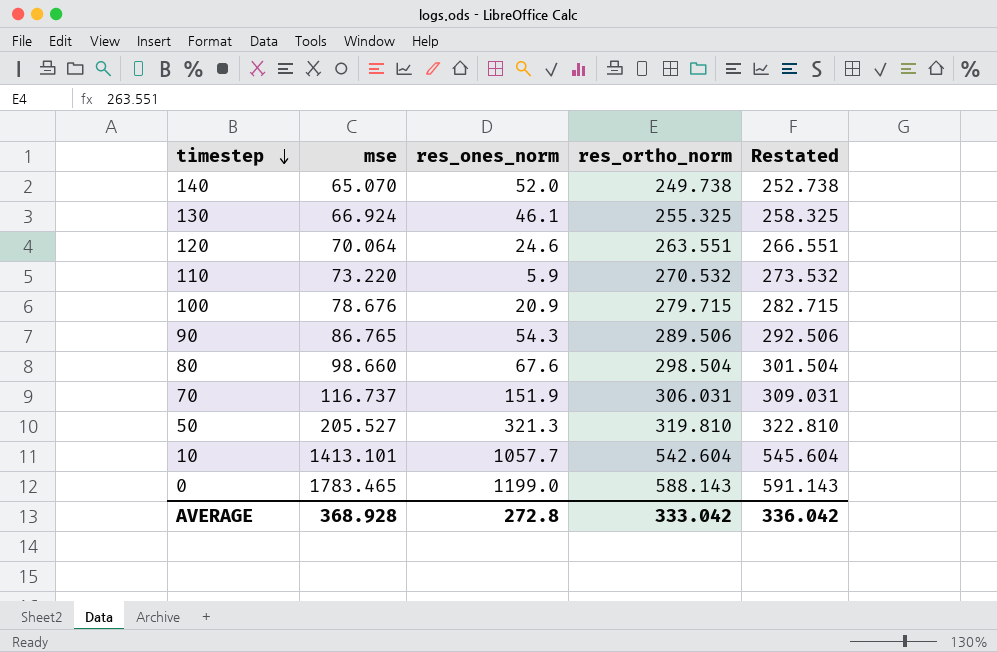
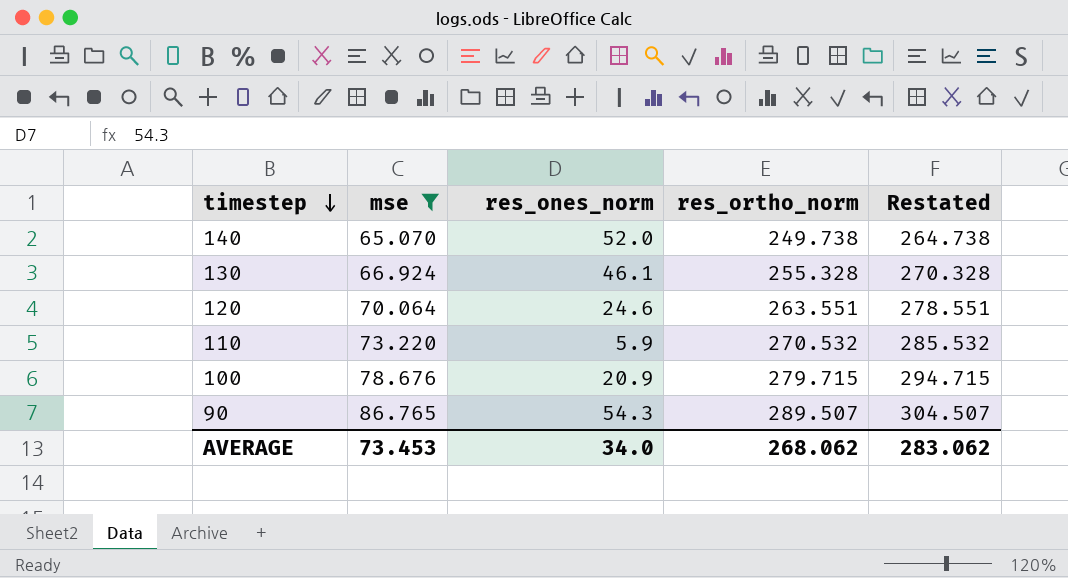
filter: none -> mse <= 86.765
column Restated | formula: [res_ortho_norm] + 3 -> [res_ortho_norm] + 15
130 | res_ortho_norm: 255.325 -> 255.328
90 | res_ortho_norm: 289.506 -> 289.507
AVERAGE | mse: 368.928 -> 73.453
AVERAGE | res_ones_norm: 272.8 -> 34.0
AVERAGE | res_ortho_norm: 333.042 -> 268.062
AVERAGE | Restated: 336.042 -> 283.062

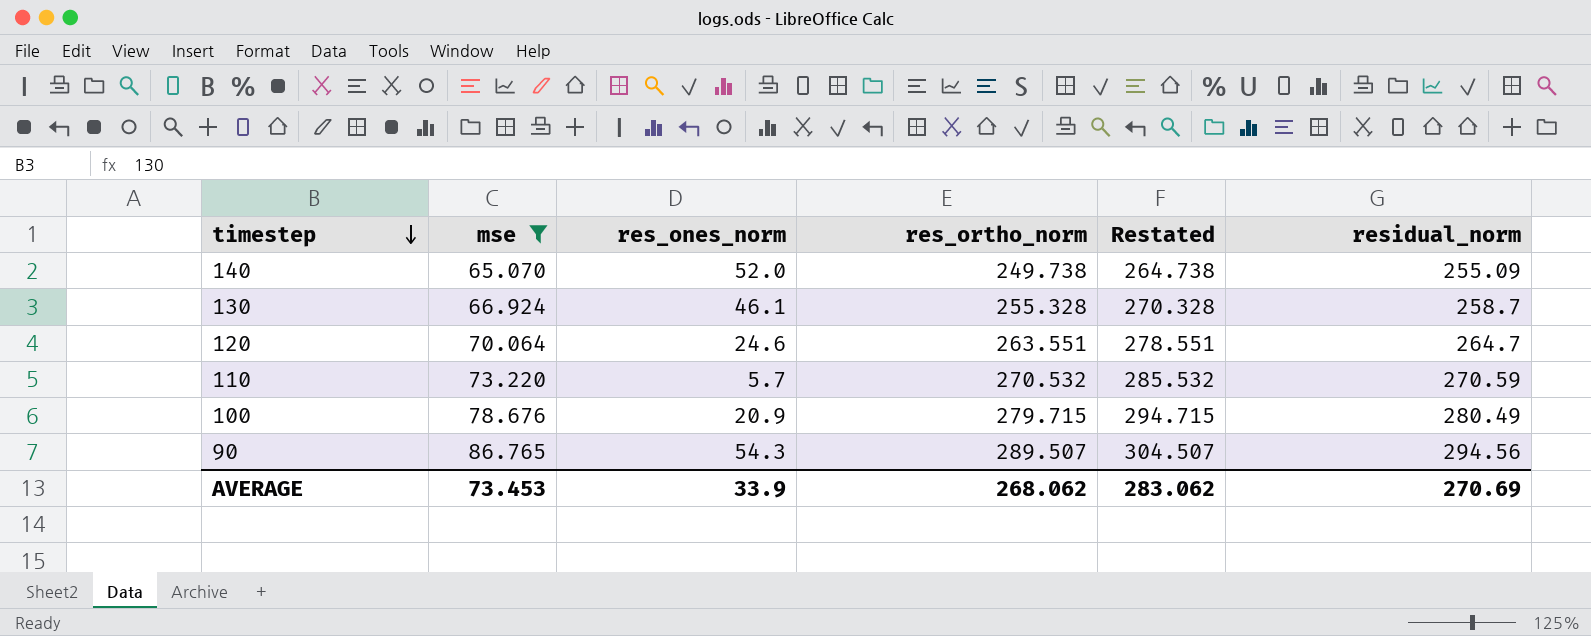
column residual_norm | position: none -> 6
110 | res_ones_norm: 5.9 -> 5.7
AVERAGE | res_ones_norm: 34.0 -> 33.9

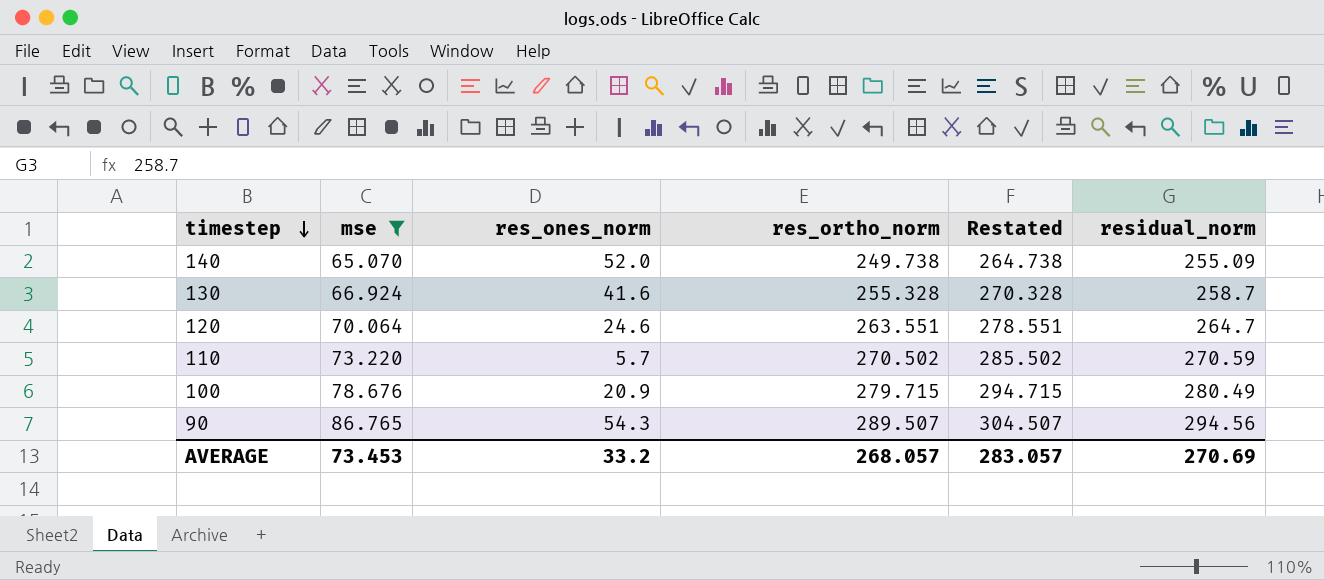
130 | res_ones_norm: 46.1 -> 41.6
110 | res_ortho_norm: 270.532 -> 270.502
110 | Restated: 285.532 -> 285.502
AVERAGE | res_ones_norm: 33.9 -> 33.2
AVERAGE | res_ortho_norm: 268.062 -> 268.057
AVERAGE | Restated: 283.062 -> 283.057

